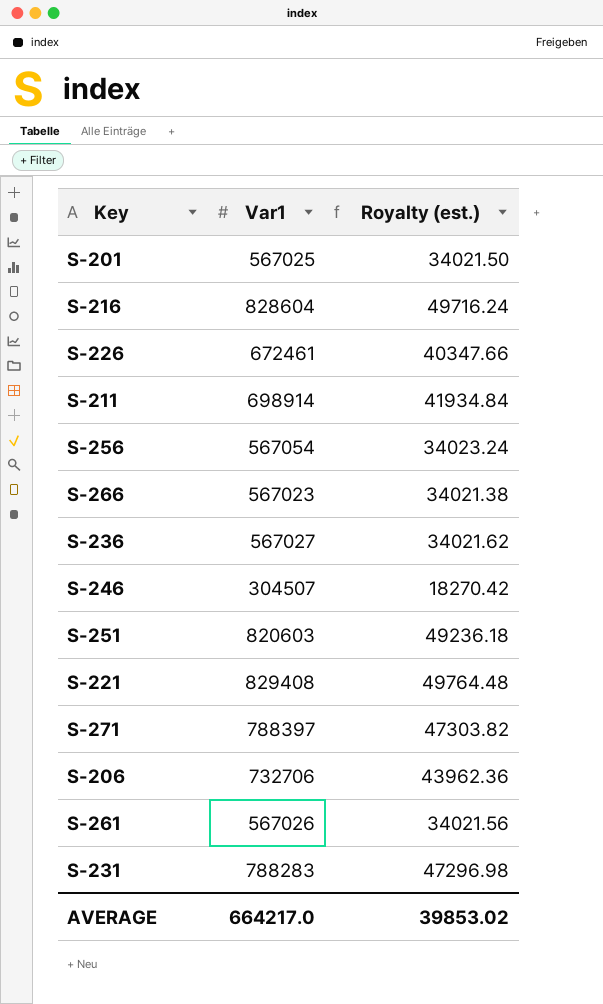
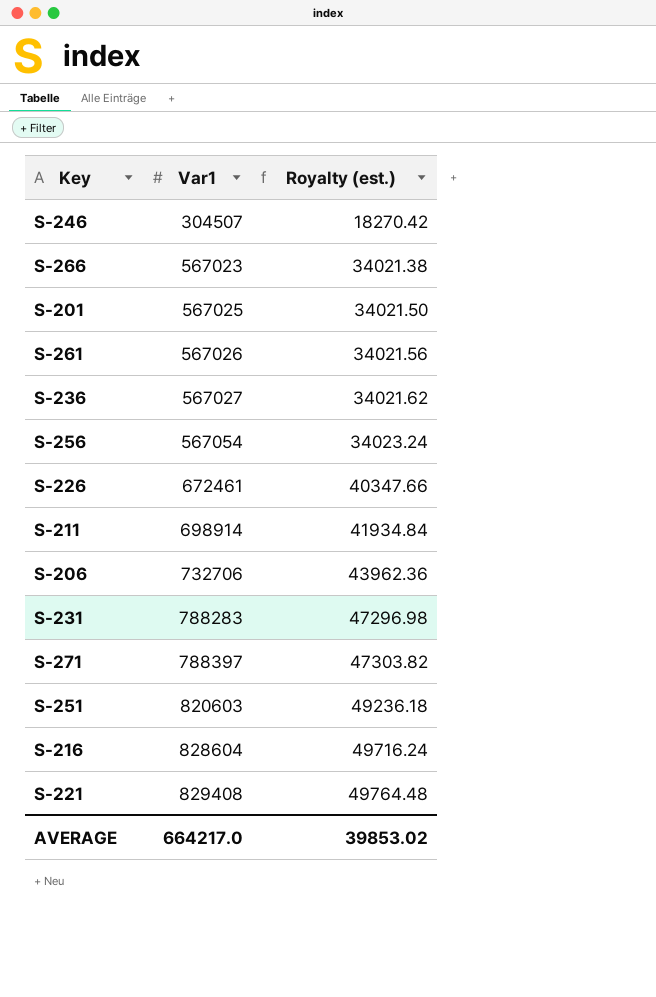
row order: none -> Var1 ascending

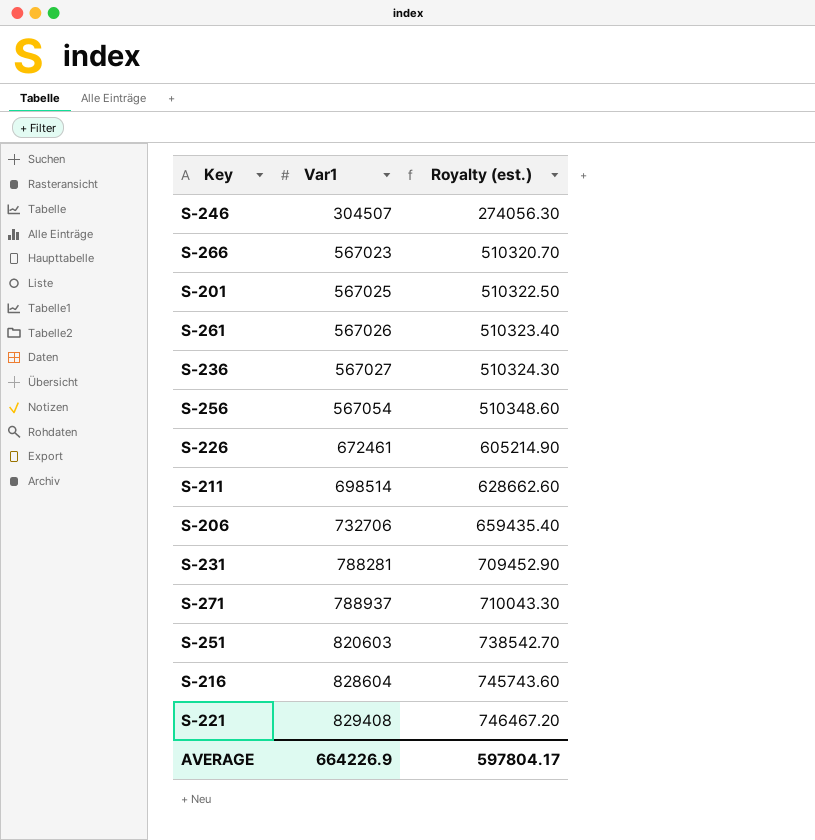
column Royalty (est.) | formula: [Var1] * 0.06 -> [Var1] * 0.9
S-211 | Var1: 698914 -> 698514
S-231 | Var1: 788283 -> 788281
S-271 | Var1: 788397 -> 788937
AVERAGE | Var1: 664217.0 -> 664226.9
AVERAGE | Royalty (est.): 39853.02 -> 597804.17

